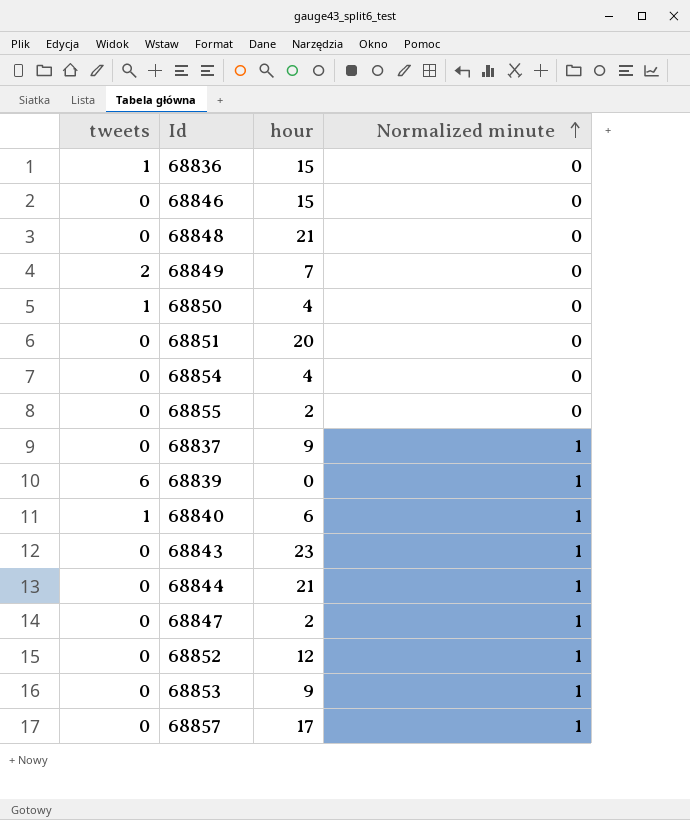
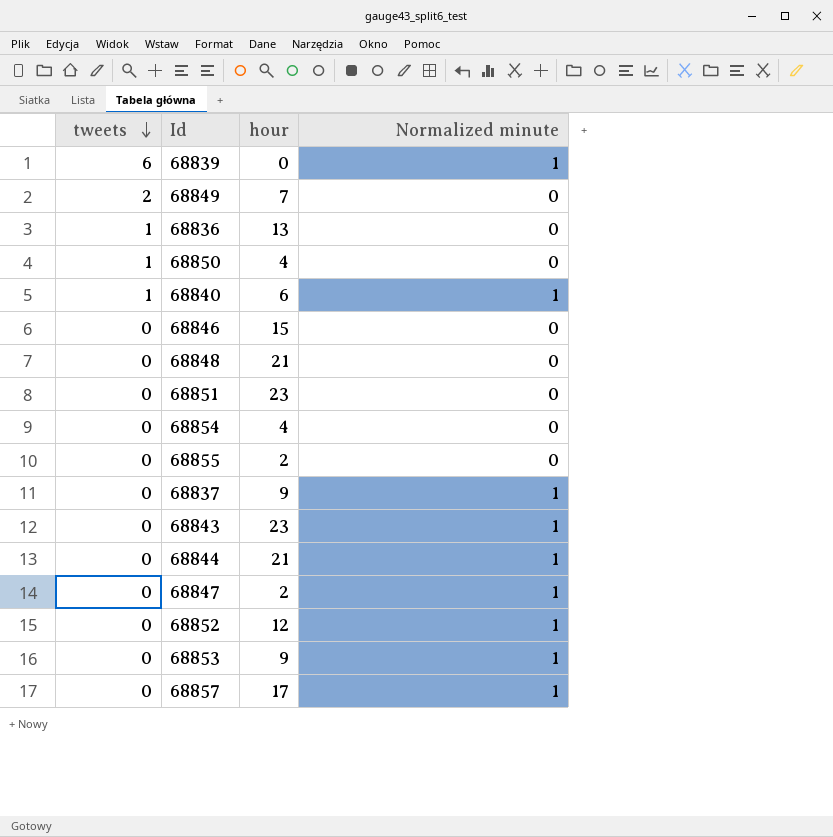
row order: Normalized minute ascending -> tweets descending
68836 | hour: 15 -> 13
68851 | hour: 20 -> 23

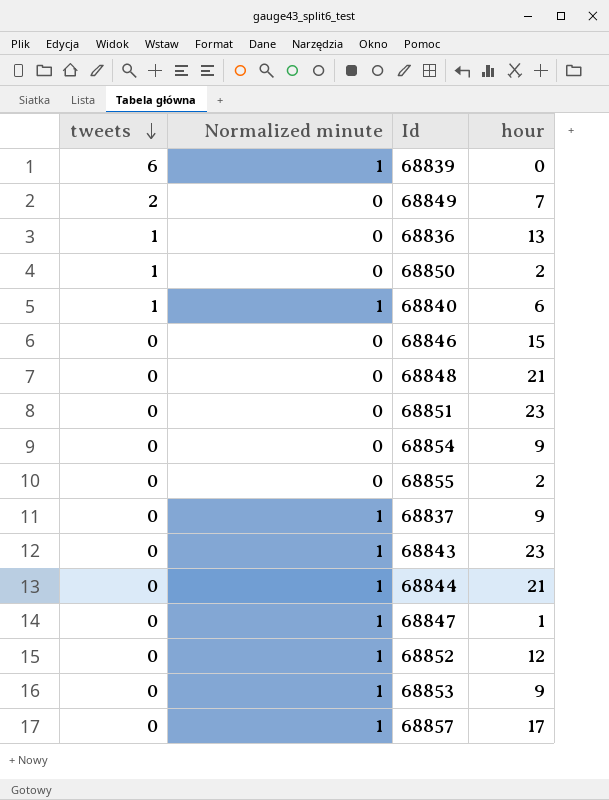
column Normalized minute | position: 4 -> 2
68850 | hour: 4 -> 2
68854 | hour: 4 -> 9
68847 | hour: 2 -> 1

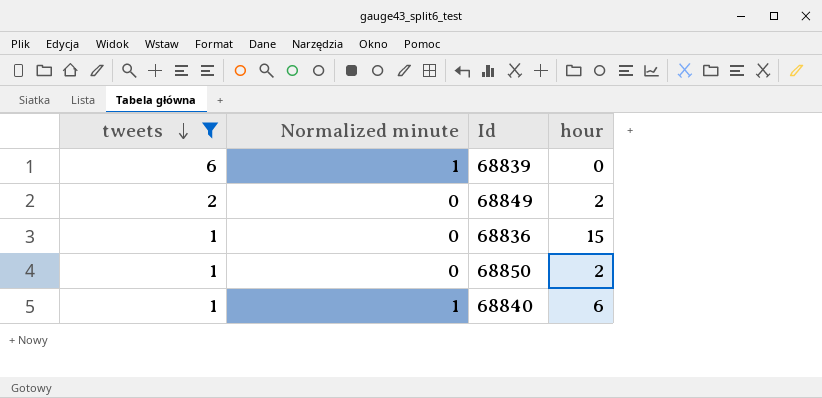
filter: none -> tweets != 0
68849 | hour: 7 -> 2
68836 | hour: 13 -> 15

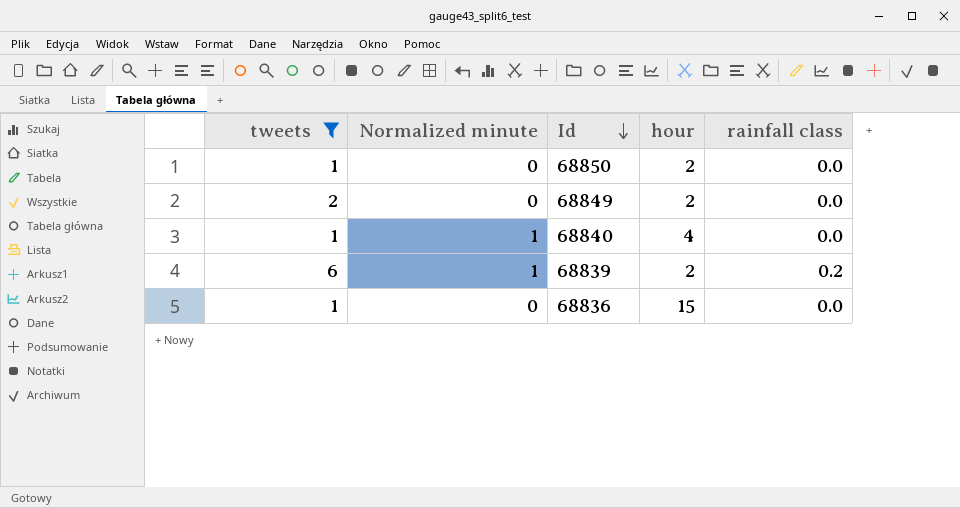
row order: tweets descending -> Id descending
column rainfall class | position: none -> 5
68840 | hour: 6 -> 4
68839 | hour: 0 -> 2

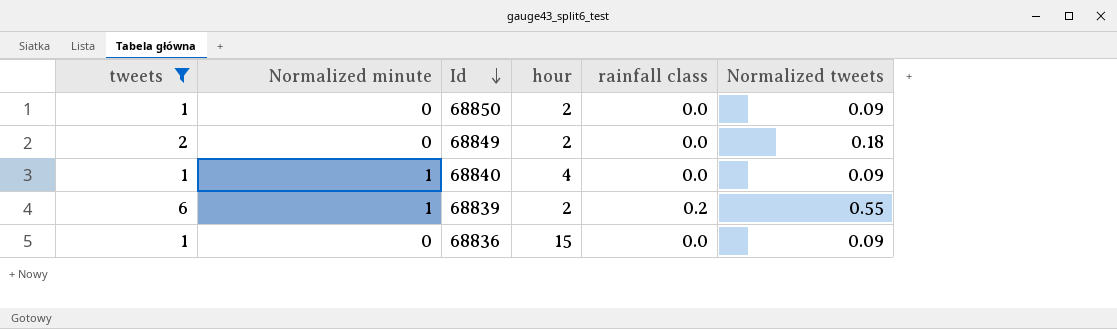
column Normalized tweets | position: none -> 6

